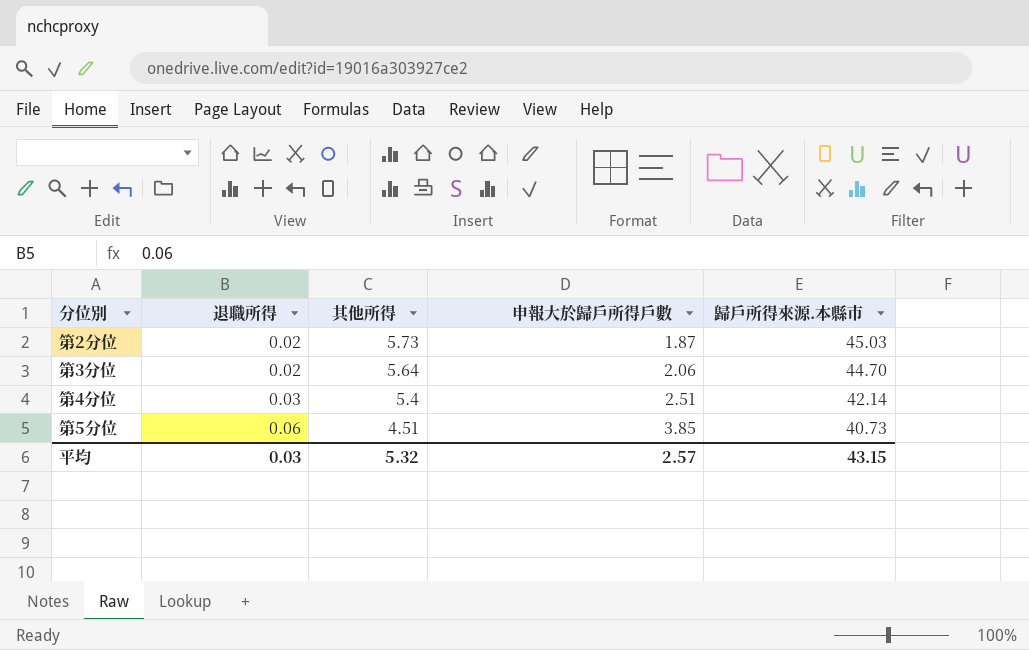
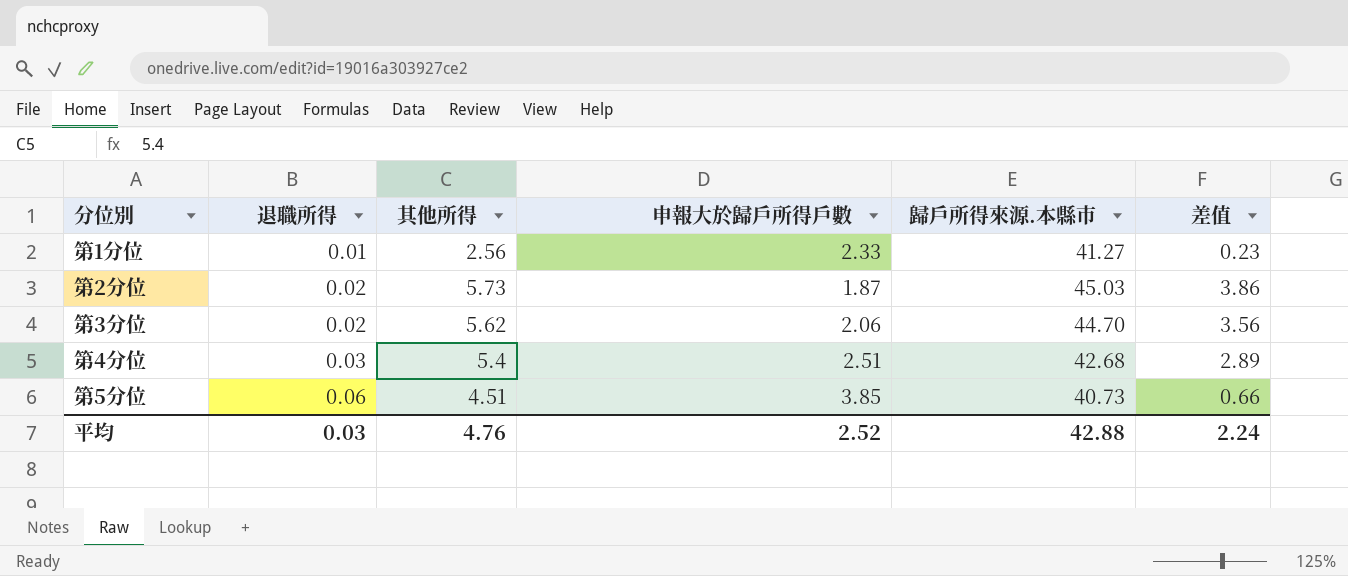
column 差值 | formula: none -> [其他所得] - [申報大於歸戶所得戶數]
row 第1分位: none -> 0.01 | 2.56 | 2.33 | 41.27 | 0.23
第3分位 | 其他所得: 5.64 -> 5.62
第4分位 | 歸戶所得來源.本縣市: 42.14 -> 42.68
平均 | 其他所得: 5.32 -> 4.76
平均 | 申報大於歸戶所得戶數: 2.57 -> 2.52
平均 | 歸戶所得來源.本縣市: 43.15 -> 42.88

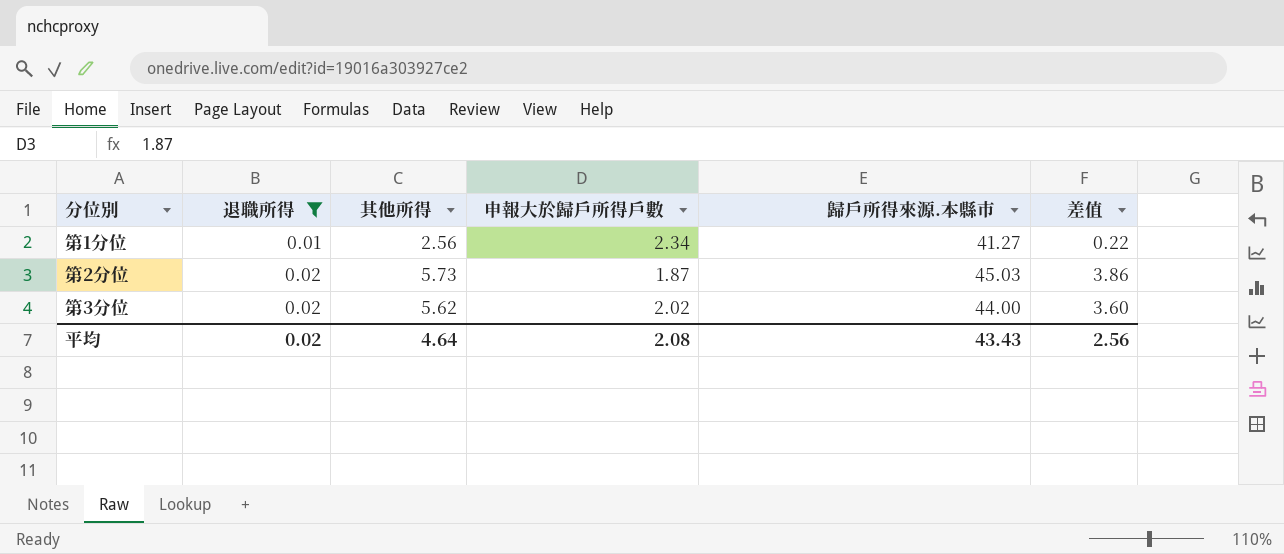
filter: none -> 退職所得 <= 0.02
第1分位 | 申報大於歸戶所得戶數: 2.33 -> 2.34
第1分位 | 差值: 0.23 -> 0.22
第3分位 | 申報大於歸戶所得戶數: 2.06 -> 2.02
第3分位 | 歸戶所得來源.本縣市: 44.70 -> 44.00
第3分位 | 差值: 3.56 -> 3.60
平均 | 退職所得: 0.03 -> 0.02
平均 | 其他所得: 4.76 -> 4.64
平均 | 申報大於歸戶所得戶數: 2.52 -> 2.08
平均 | 歸戶所得來源.本縣市: 42.88 -> 43.43
平均 | 差值: 2.24 -> 2.56

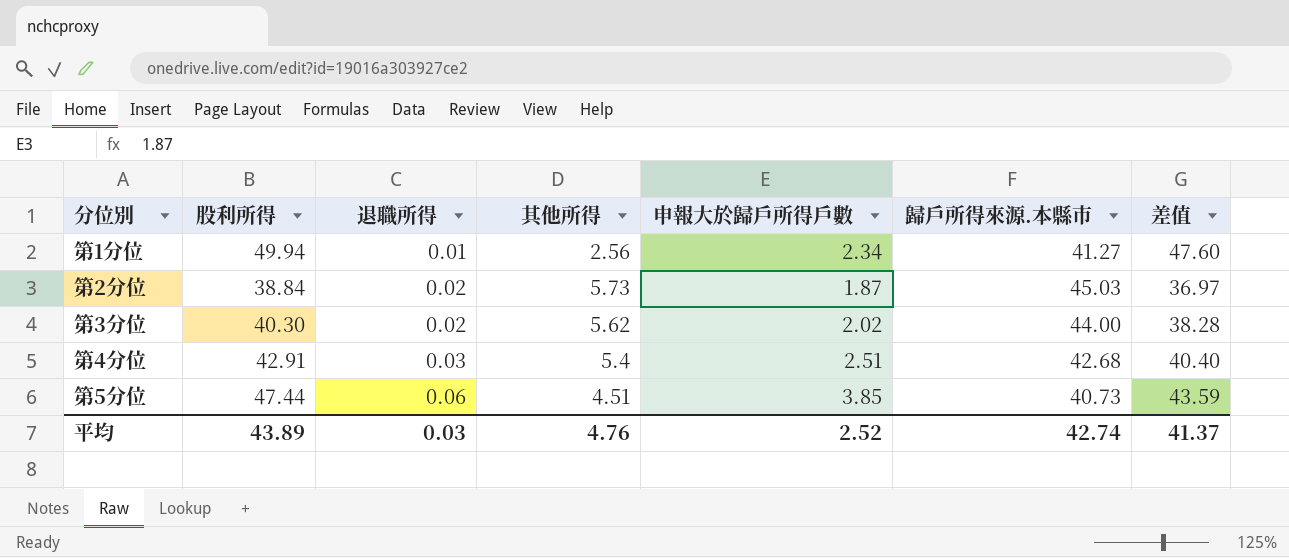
filter: 退職所得 <= 0.02 -> none
column 股利所得 | position: none -> 2
column 差值 | formula: [其他所得] - [申報大於歸戶所得戶數] -> [股利所得] - [申報大於歸戶所得戶數]
平均 | 退職所得: 0.02 -> 0.03
平均 | 其他所得: 4.64 -> 4.76
平均 | 申報大於歸戶所得戶數: 2.08 -> 2.52
平均 | 歸戶所得來源.本縣市: 43.43 -> 42.74
平均 | 差值: 2.56 -> 41.37

